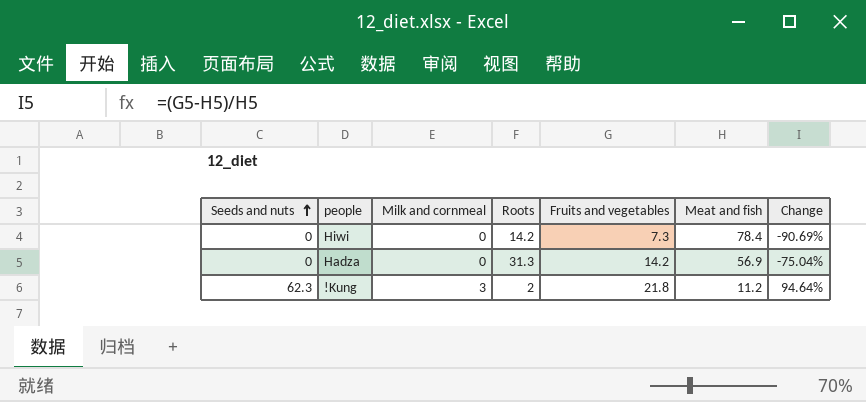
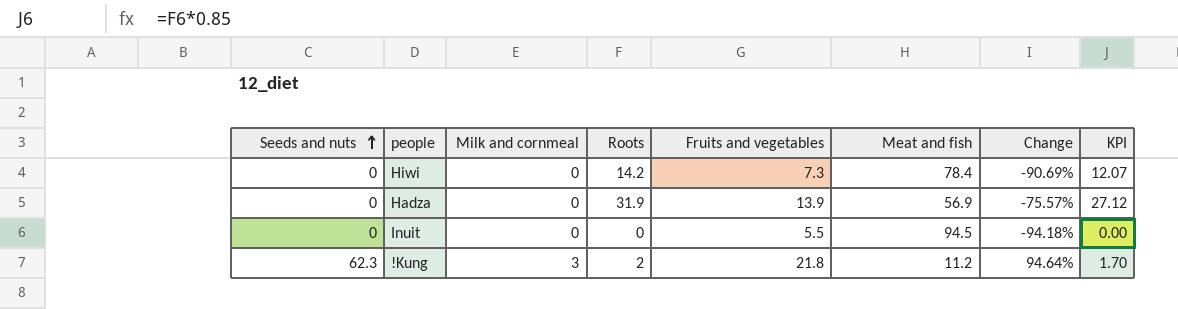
column KPI | formula: none -> [Roots] * 0.85
Hadza | Roots: 31.3 -> 31.9
Hadza | Fruits and vegetables: 14.2 -> 13.9
Hadza | Change: -75.04% -> -75.57%
row Inuit: none -> 0 | 0 | 0 | 5.5 | 94.5 | -94.18% | 0.00

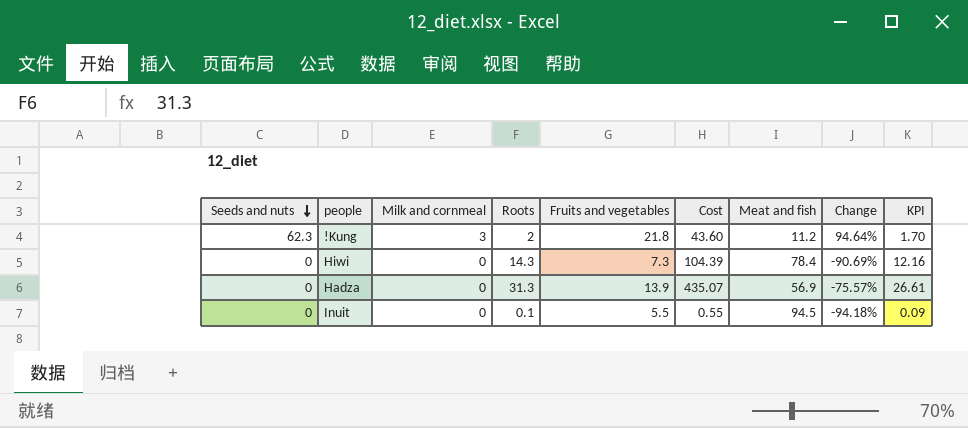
row order: Seeds and nuts ascending -> Seeds and nuts descending
column Cost | formula: none -> [Roots] * [Fruits and vegetables]
Hiwi | Roots: 14.2 -> 14.3
Hiwi | KPI: 12.07 -> 12.16
Hadza | Roots: 31.9 -> 31.3
Hadza | KPI: 27.12 -> 26.61
Inuit | Roots: 0 -> 0.1
Inuit | KPI: 0.00 -> 0.09

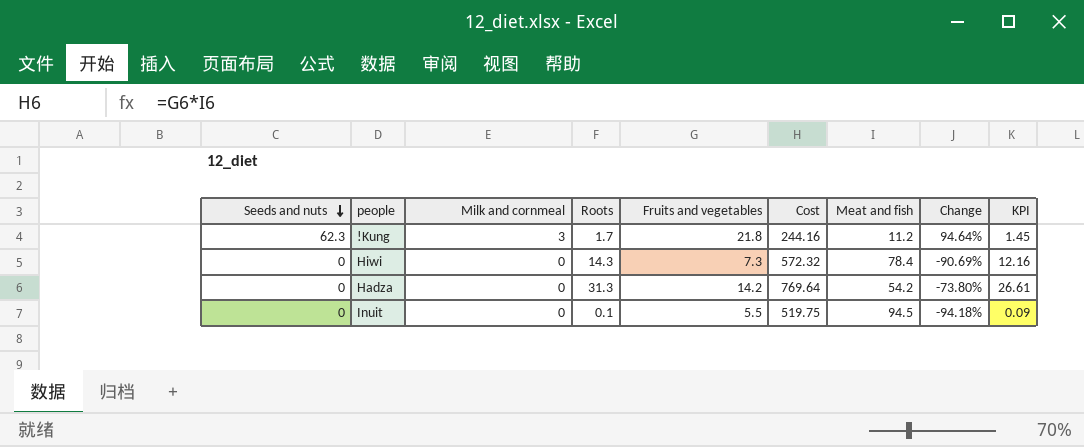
column Cost | formula: [Roots] * [Fruits and vegetables] -> [Fruits and vegetables] * [Meat and fish]
!Kung | Roots: 2 -> 1.7
!Kung | KPI: 1.70 -> 1.45
Hadza | Fruits and vegetables: 13.9 -> 14.2
Hadza | Meat and fish: 56.9 -> 54.2
Hadza | Change: -75.57% -> -73.80%

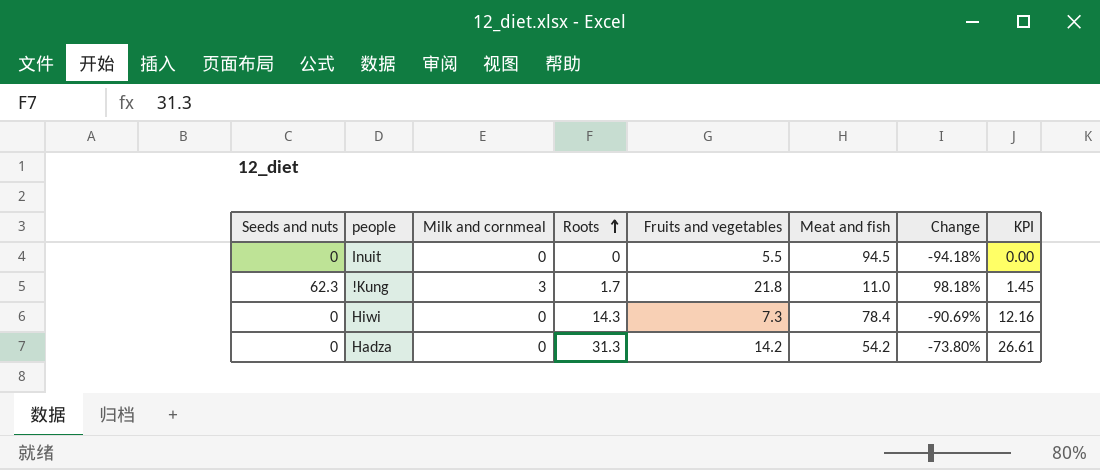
row order: Seeds and nuts descending -> Roots ascending
column Cost | formula: [Fruits and vegetables] * [Meat and fish] -> none
Inuit | Roots: 0.1 -> 0
Inuit | KPI: 0.09 -> 0.00
!Kung | Meat and fish: 11.2 -> 11.0
!Kung | Change: 94.64% -> 98.18%

